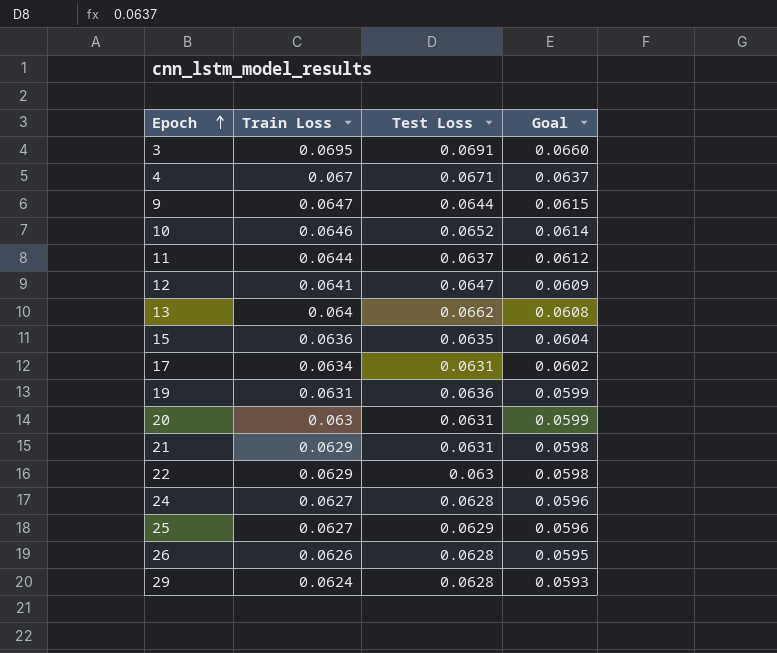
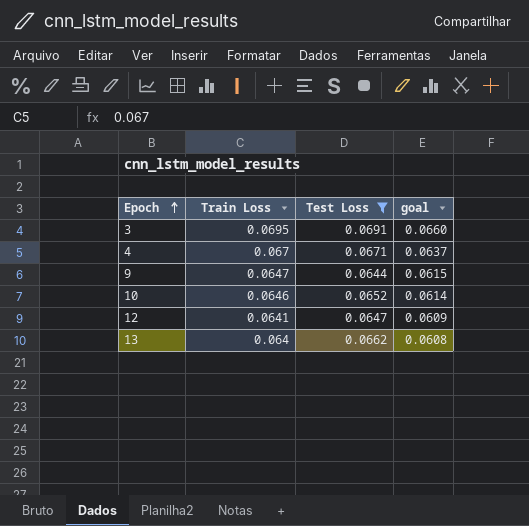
filter: none -> Test Loss >= 0.0644
column name: Goal -> goal

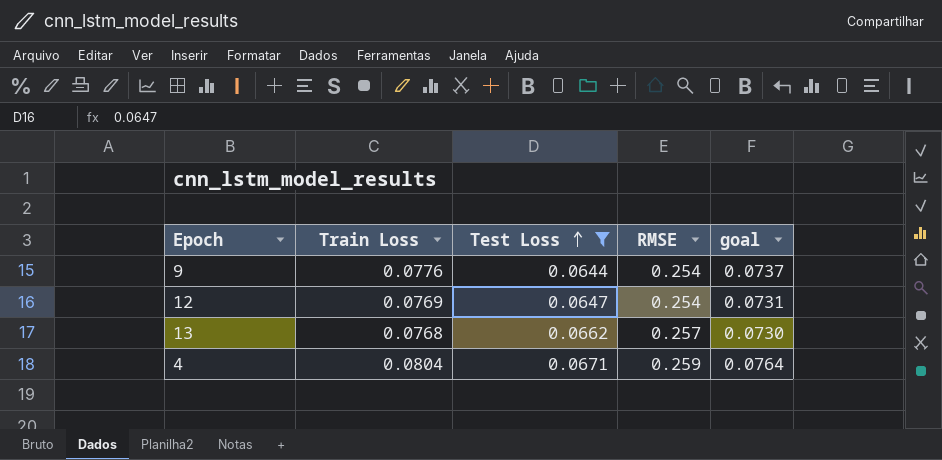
row order: Epoch ascending -> Test Loss ascending
column RMSE | position: none -> 4
row 3: 0.0695 | 0.0691 | 0.0660 -> none
row 10: 0.0646 | 0.0652 | 0.0614 -> none
9 | Train Loss: 0.0647 -> 0.0776
9 | goal: 0.0615 -> 0.0737
12 | Train Loss: 0.0641 -> 0.0769
12 | goal: 0.0609 -> 0.0731
13 | Train Loss: 0.064 -> 0.0768
13 | goal: 0.0608 -> 0.0730
4 | Train Loss: 0.067 -> 0.0804
4 | goal: 0.0637 -> 0.0764

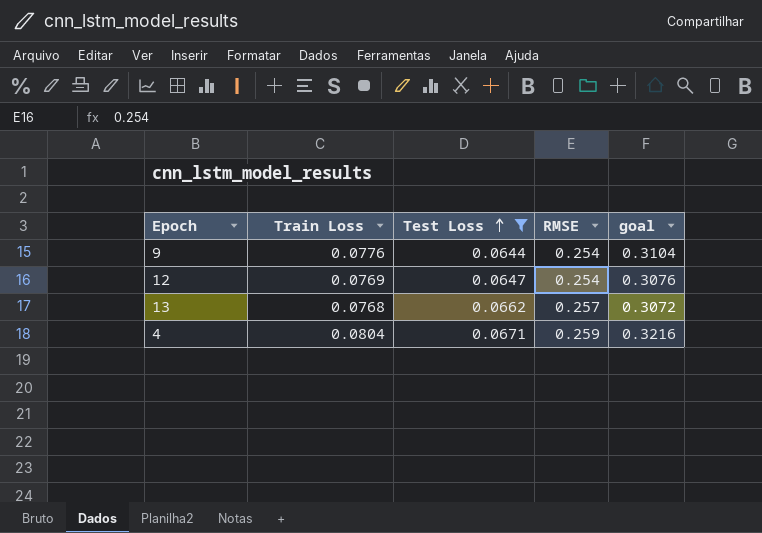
column goal | formula: [Train Loss] * 0.95 -> [Train Loss] * 4

